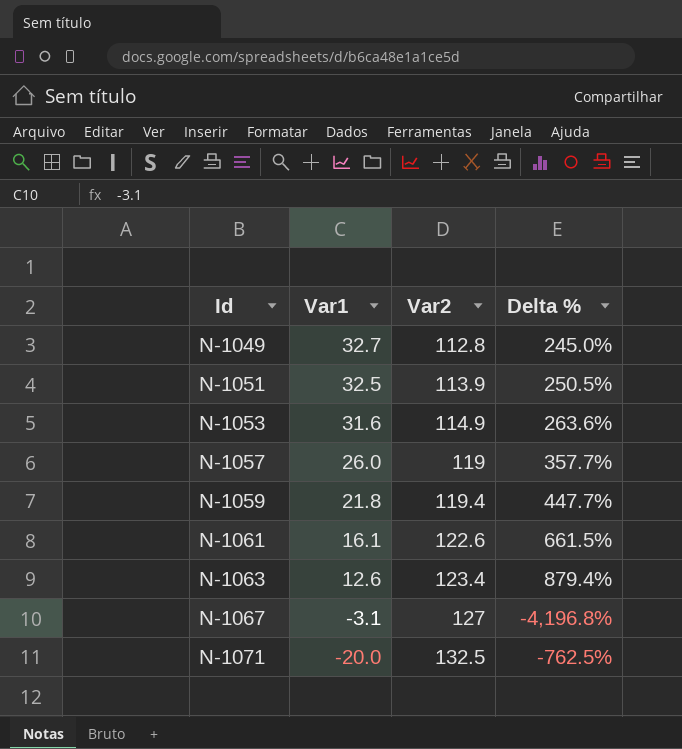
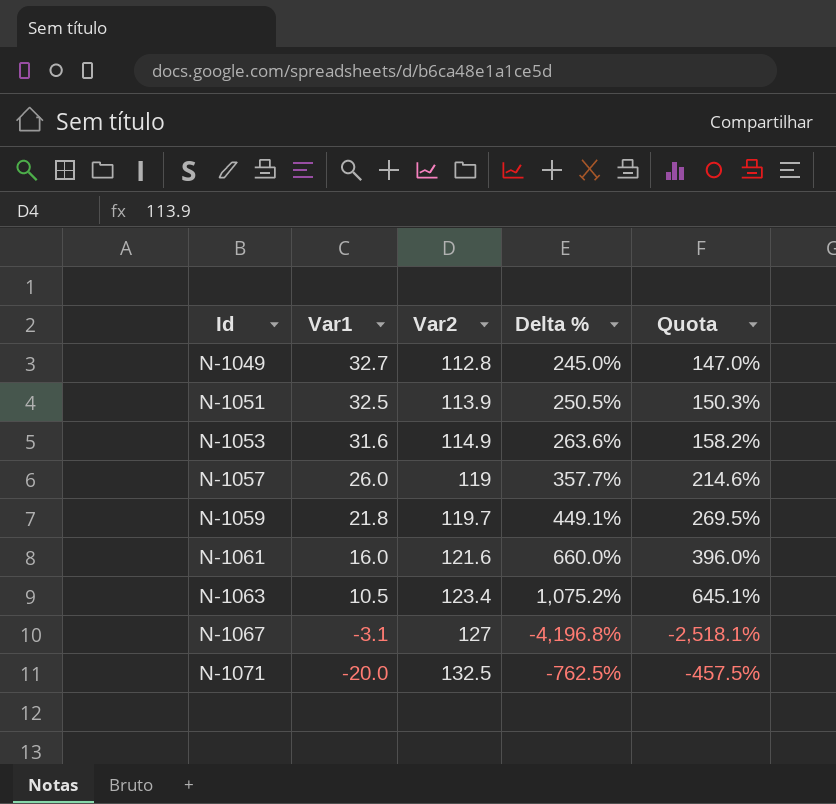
column Quota | formula: none -> [Delta %] * 0.6
N-1059 | Var2: 119.4 -> 119.7
N-1059 | Delta %: 447.7% -> 449.1%
N-1061 | Var1: 16.1 -> 16.0
N-1061 | Var2: 122.6 -> 121.6
N-1061 | Delta %: 661.5% -> 660.0%
N-1063 | Var1: 12.6 -> 10.5
N-1063 | Delta %: 879.4% -> 1,075.2%

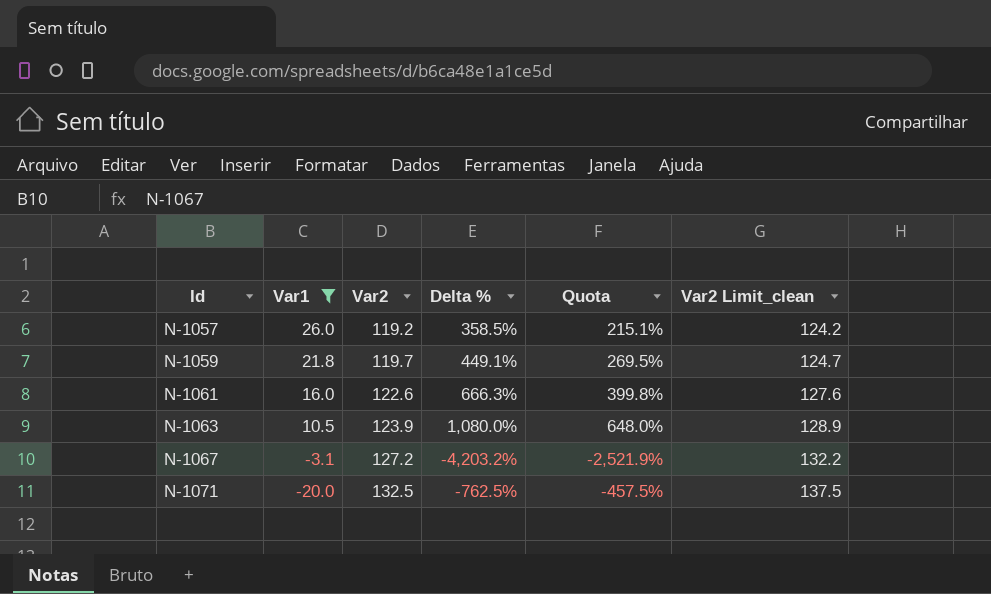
filter: none -> Var1 <= 26.0
column Var2 Limit_clean | formula: none -> [Var2] + 5
N-1057 | Var2: 119 -> 119.2
N-1057 | Delta %: 357.7% -> 358.5%
N-1057 | Quota: 214.6% -> 215.1%
N-1061 | Var2: 121.6 -> 122.6
N-1061 | Delta %: 660.0% -> 666.3%
N-1061 | Quota: 396.0% -> 399.8%
N-1063 | Var2: 123.4 -> 123.9
N-1063 | Delta %: 1,075.2% -> 1,080.0%
N-1063 | Quota: 645.1% -> 648.0%
N-1067 | Var2: 127 -> 127.2
N-1067 | Delta %: -4,196.8% -> -4,203.2%
N-1067 | Quota: -2,518.1% -> -2,521.9%

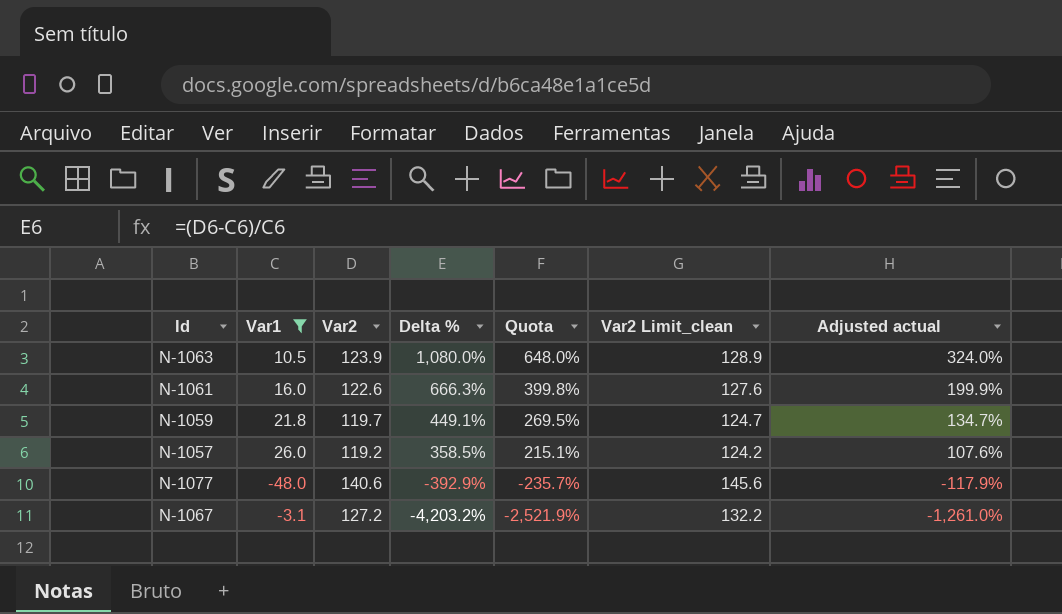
row order: Id ascending -> Delta % descending
column Adjusted actual | formula: none -> [Delta %] * 0.3
row N-1071: -20.0 | 132.5 | -762.5% | -457.5% | 137.5 -> none
row N-1077: none -> -48.0 | 140.6 | -392.9% | -235.7% | 145.6 | -117.9%

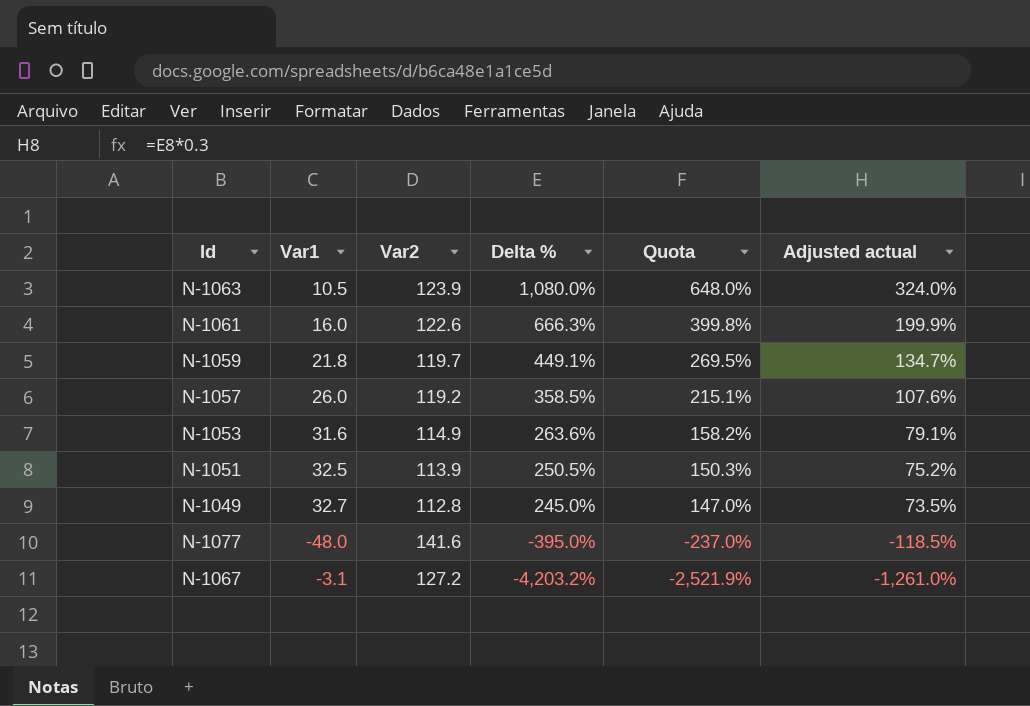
filter: Var1 <= 26.0 -> none
column Var2 Limit_clean | formula: [Var2] + 5 -> none
N-1077 | Var2: 140.6 -> 141.6
N-1077 | Delta %: -392.9% -> -395.0%
N-1077 | Quota: -235.7% -> -237.0%
N-1077 | Adjusted actual: -117.9% -> -118.5%

